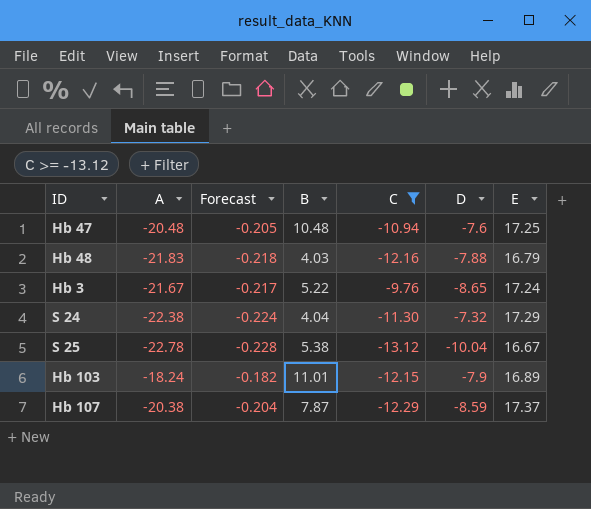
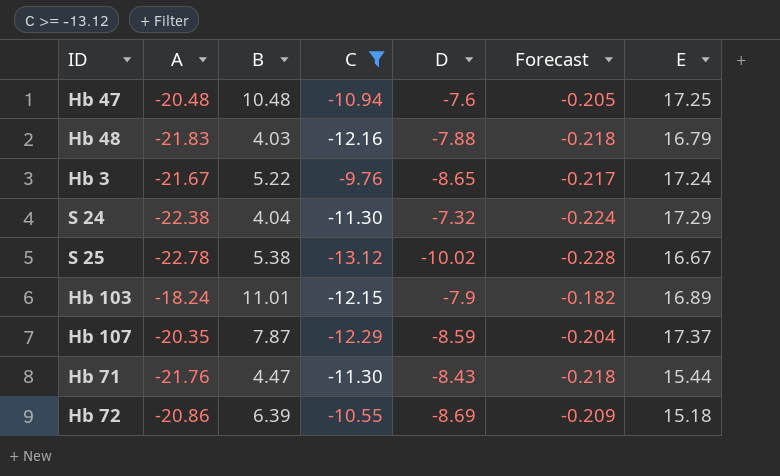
column Forecast | position: 3 -> 6
S 25 | D: -10.04 -> -10.02
Hb 107 | A: -20.38 -> -20.35
row Hb 71: none -> -21.76 | 4.47 | -11.30 | -8.43 | -0.218 | 15.44
row Hb 72: none -> -20.86 | 6.39 | -10.55 | -8.69 | -0.209 | 15.18

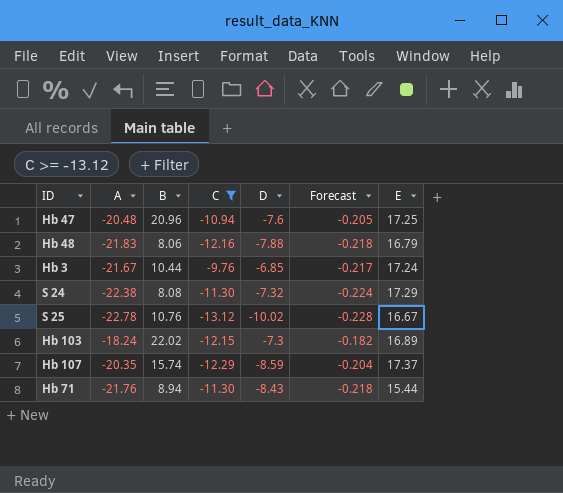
row Hb 72: -20.86 | 6.39 | -10.55 | -8.69 | -0.209 | 15.18 -> none
Hb 47 | B: 10.48 -> 20.96
Hb 48 | B: 4.03 -> 8.06
Hb 3 | B: 5.22 -> 10.44
Hb 3 | D: -8.65 -> -6.85
S 24 | B: 4.04 -> 8.08
S 25 | B: 5.38 -> 10.76
Hb 103 | B: 11.01 -> 22.02
Hb 103 | D: -7.9 -> -7.3
Hb 107 | B: 7.87 -> 15.74
Hb 71 | B: 4.47 -> 8.94

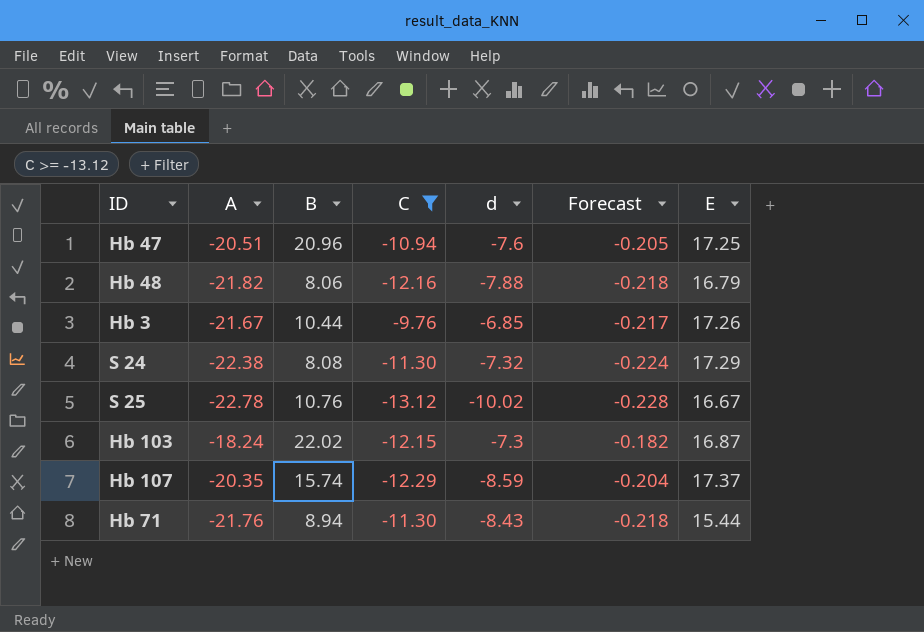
column name: D -> d
Hb 47 | A: -20.48 -> -20.51
Hb 48 | A: -21.83 -> -21.82
Hb 3 | E: 17.24 -> 17.26
Hb 103 | E: 16.89 -> 16.87

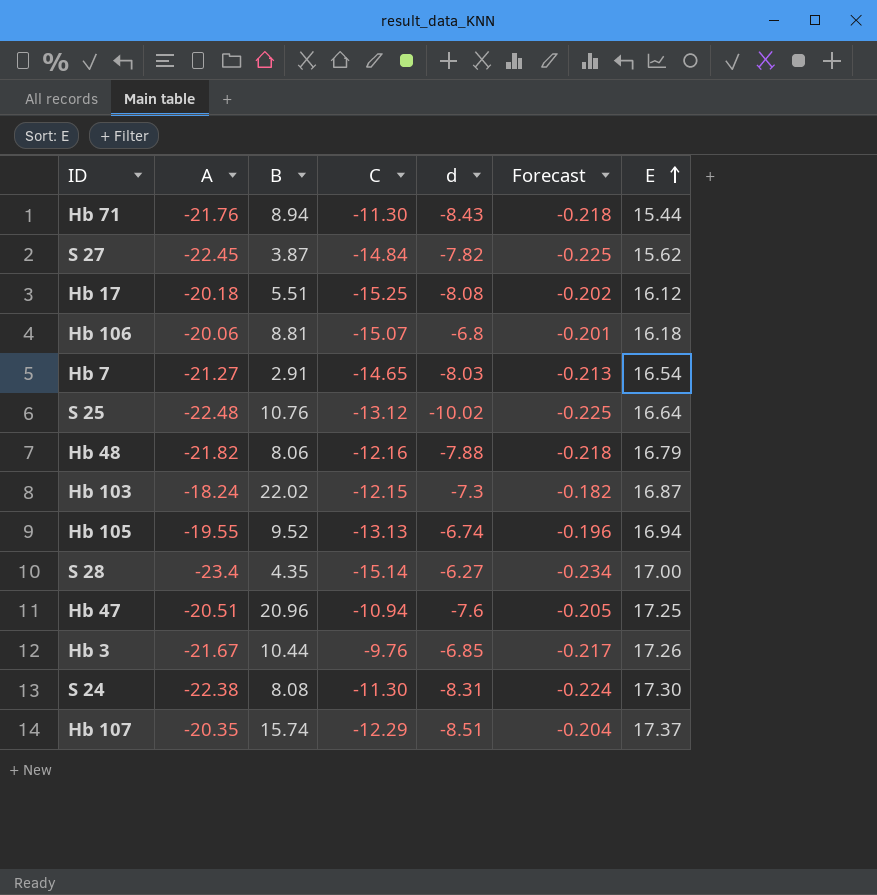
filter: C >= -13.12 -> none
row order: none -> E ascending
S 25 | A: -22.78 -> -22.48
S 25 | Forecast: -0.228 -> -0.225
S 25 | E: 16.67 -> 16.64
S 24 | d: -7.32 -> -8.31
S 24 | E: 17.29 -> 17.30
Hb 107 | d: -8.59 -> -8.51

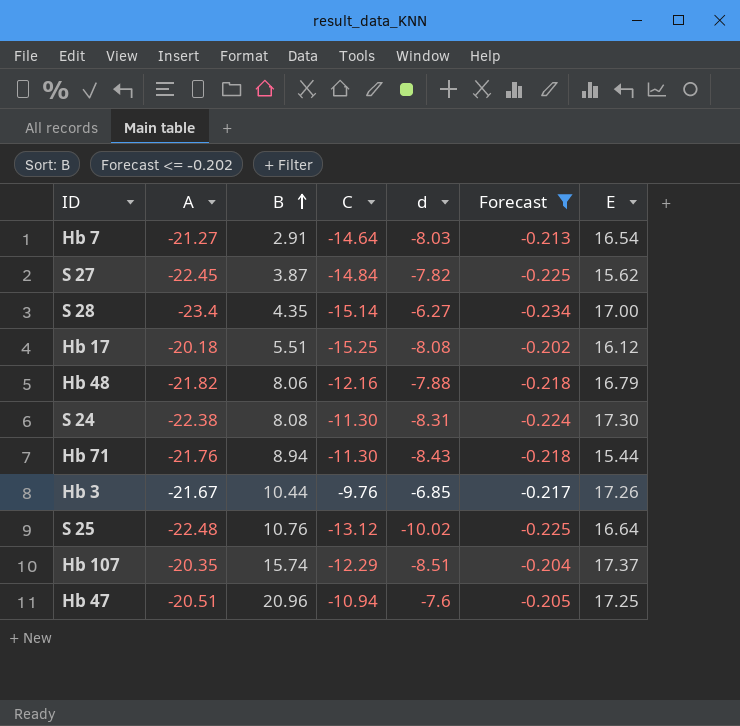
filter: none -> Forecast <= -0.202
row order: E ascending -> B ascending
Hb 7 | C: -14.65 -> -14.64

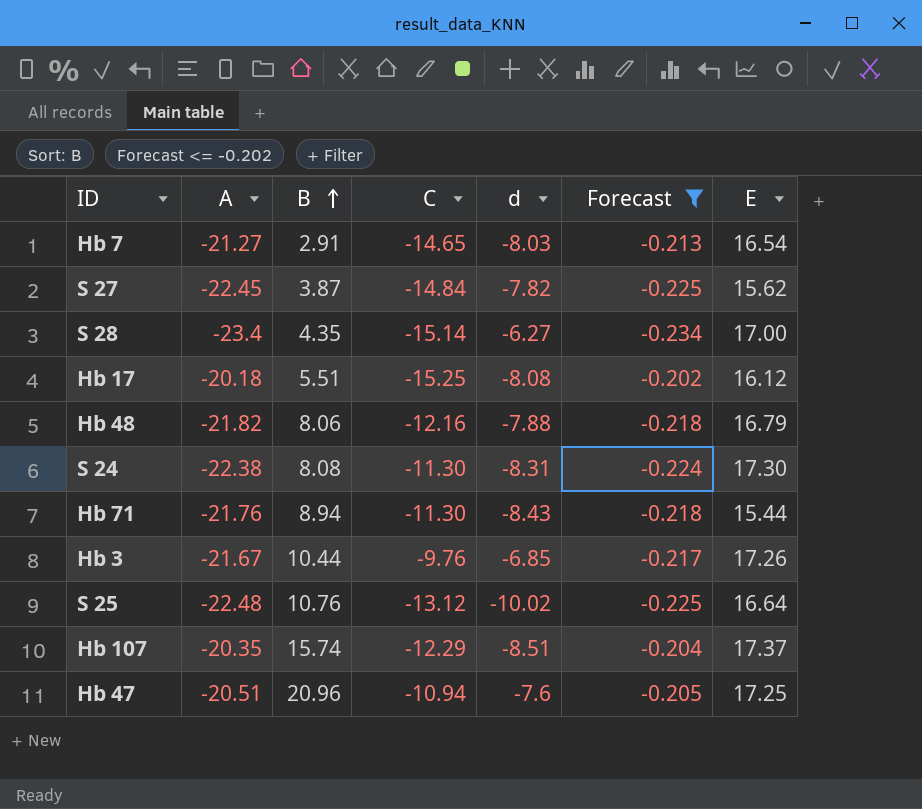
Hb 7 | C: -14.64 -> -14.65

